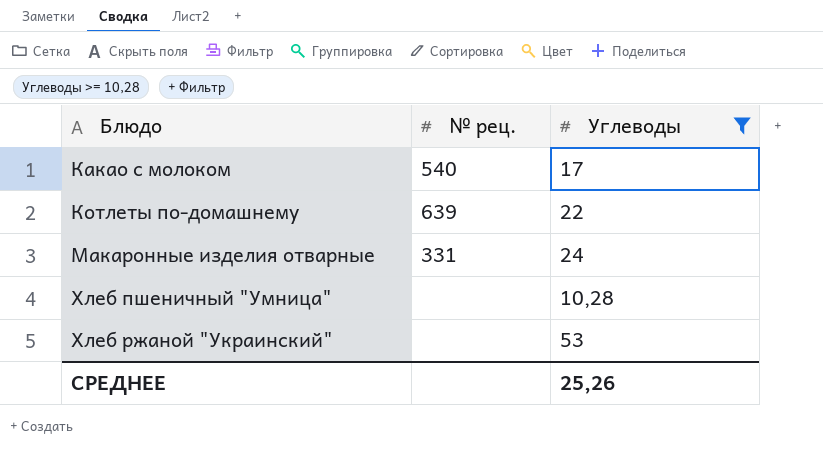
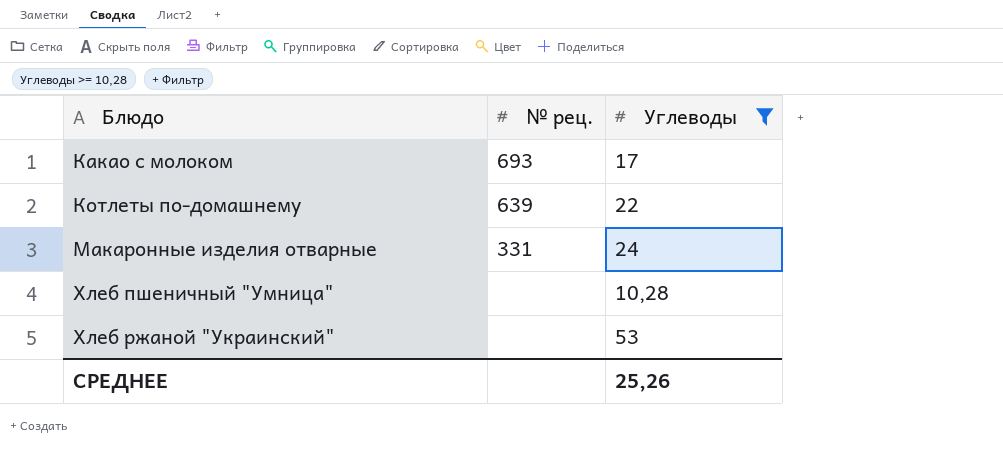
Какао с молоком | № рец.: 540 -> 693

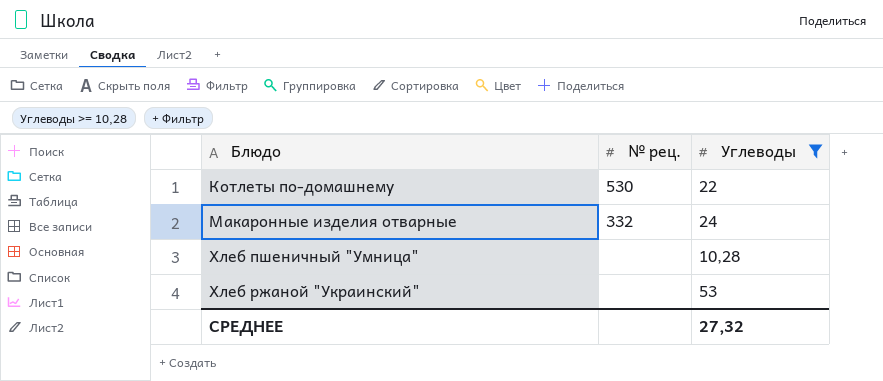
row Какао с молоком: 693 | 17 -> none
Котлеты по-домашнему | № рец.: 639 -> 530
Макаронные изделия отварные | № рец.: 331 -> 332
СРЕДНЕЕ | Углеводы: 25,26 -> 27,32

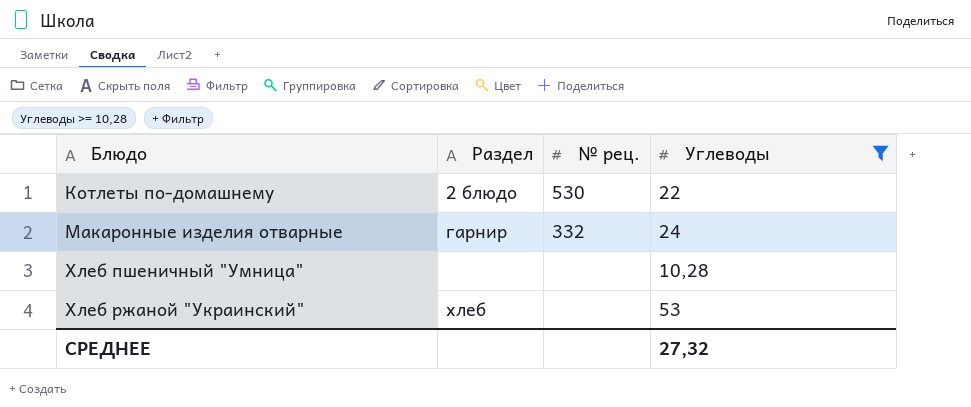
column Раздел | position: none -> 2

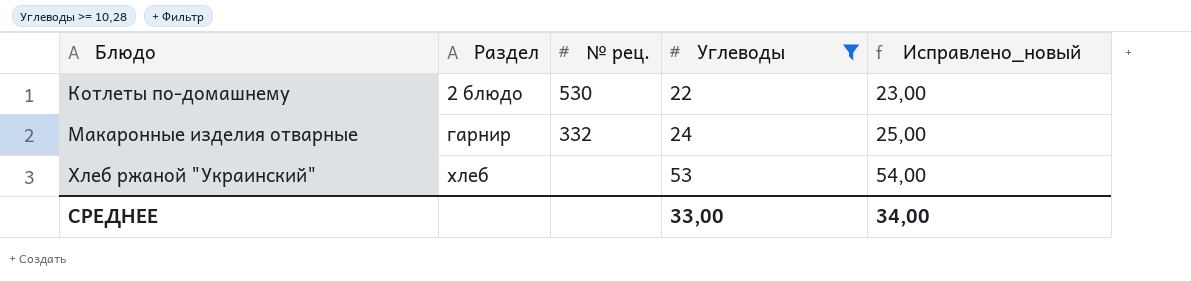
column Исправлено_новый | formula: none -> [Углеводы] + 1
row Хлеб пшеничный "Умница": none | none | 10,28 -> none
СРЕДНЕЕ | Углеводы: 27,32 -> 33,00

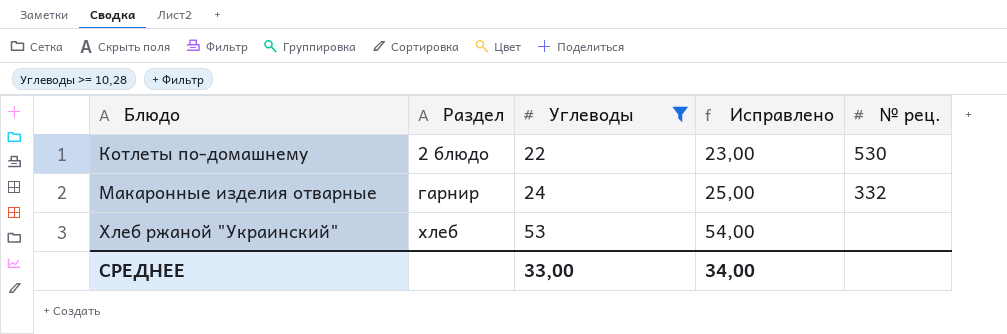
column name: Исправлено_новый -> Исправлено
column № рец. | position: 3 -> 5

